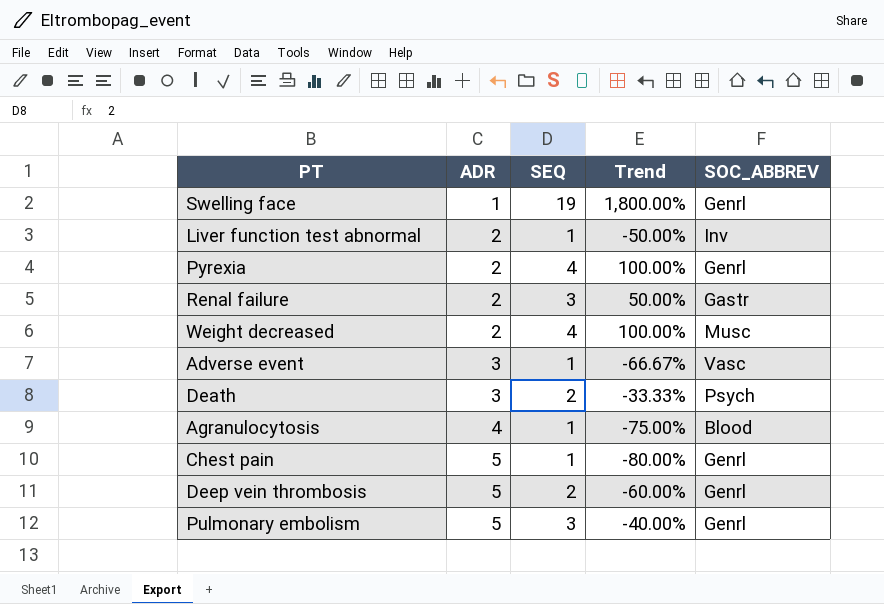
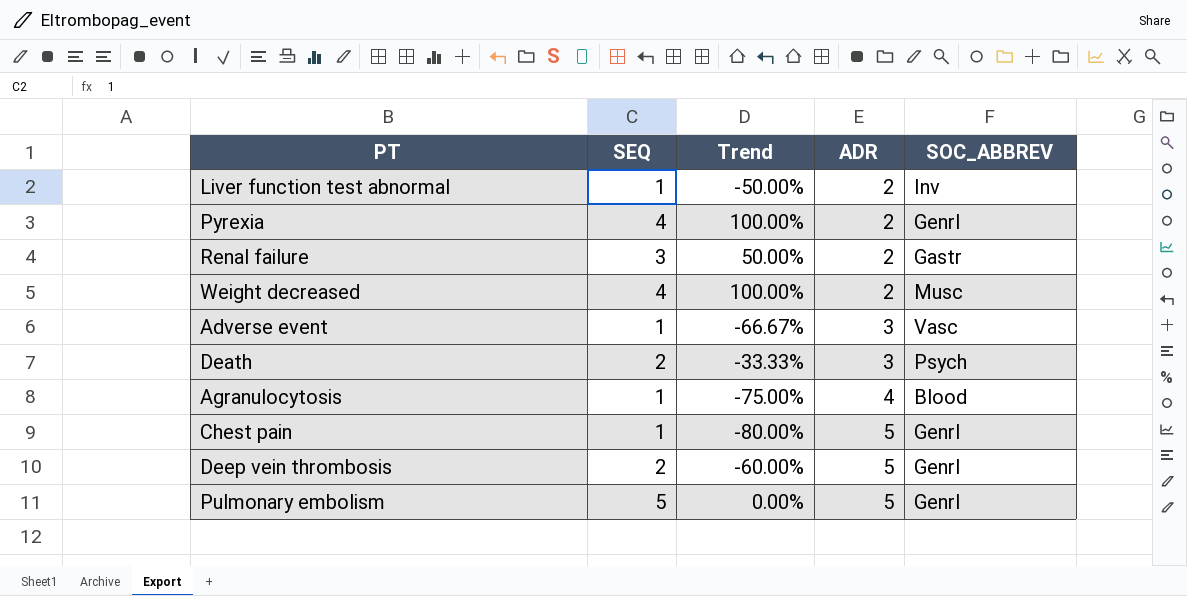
column ADR | position: 2 -> 4
row Swelling face: 1 | 19 | 1,800.00% | Genrl -> none
Pulmonary embolism | SEQ: 3 -> 5
Pulmonary embolism | Trend: -40.00% -> 0.00%

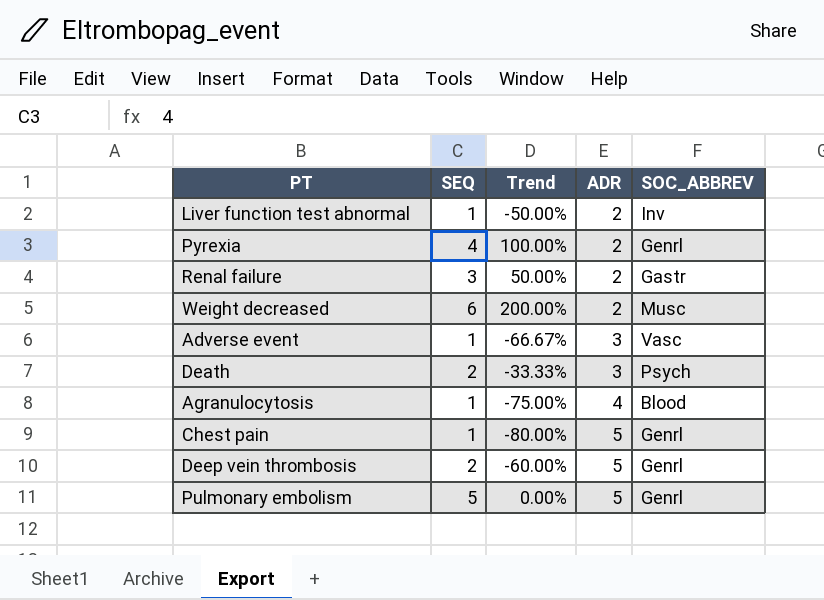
Weight decreased | SEQ: 4 -> 6
Weight decreased | Trend: 100.00% -> 200.00%

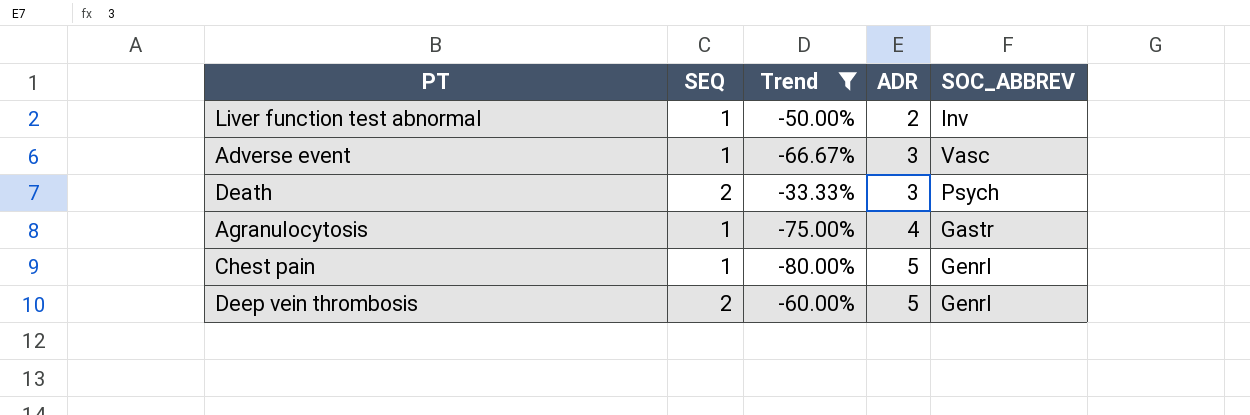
filter: none -> Trend <= -33.33%
Agranulocytosis | SOC_ABBREV: Blood -> Gastr

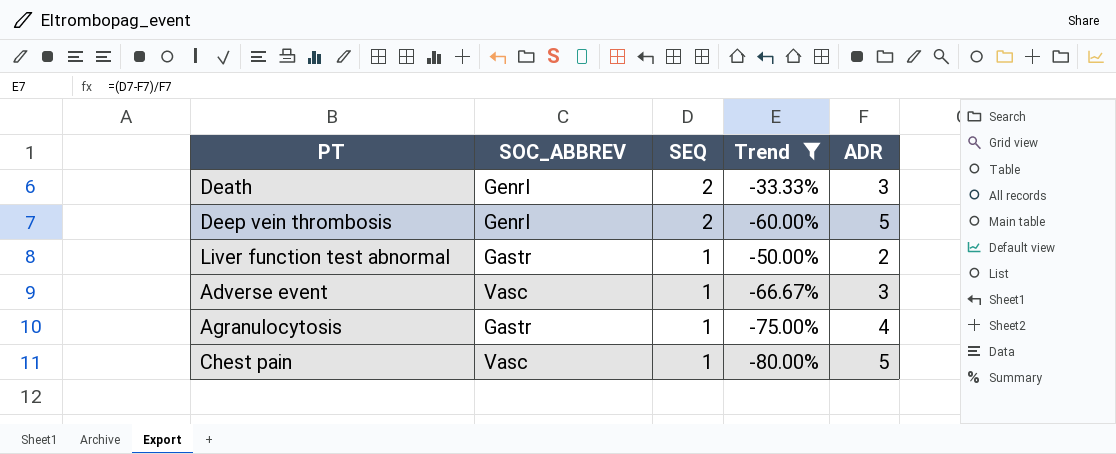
row order: ADR ascending -> SEQ descending
column SOC_ABBREV | position: 5 -> 2
Death | SOC_ABBREV: Psych -> Genrl
Liver function test abnormal | SOC_ABBREV: Inv -> Gastr
Chest pain | SOC_ABBREV: Genrl -> Vasc

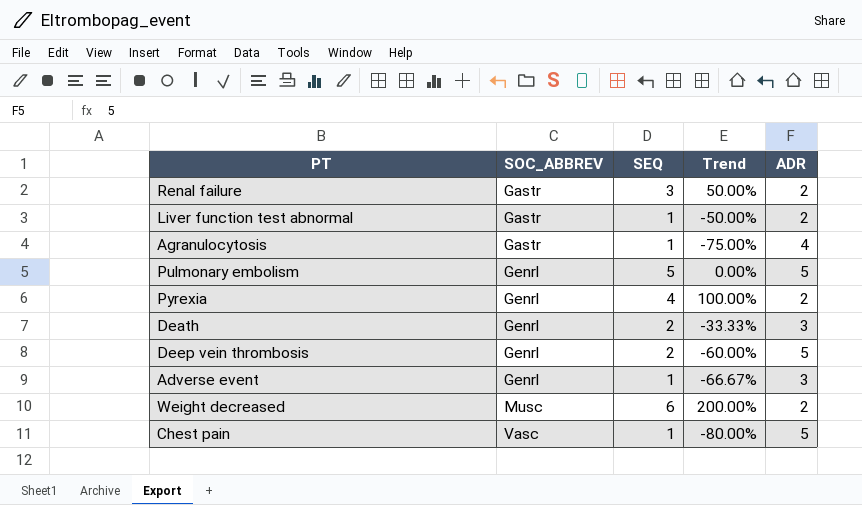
filter: Trend <= -33.33% -> none
row order: SEQ descending -> SOC_ABBREV ascending
Adverse event | SOC_ABBREV: Vasc -> Genrl

